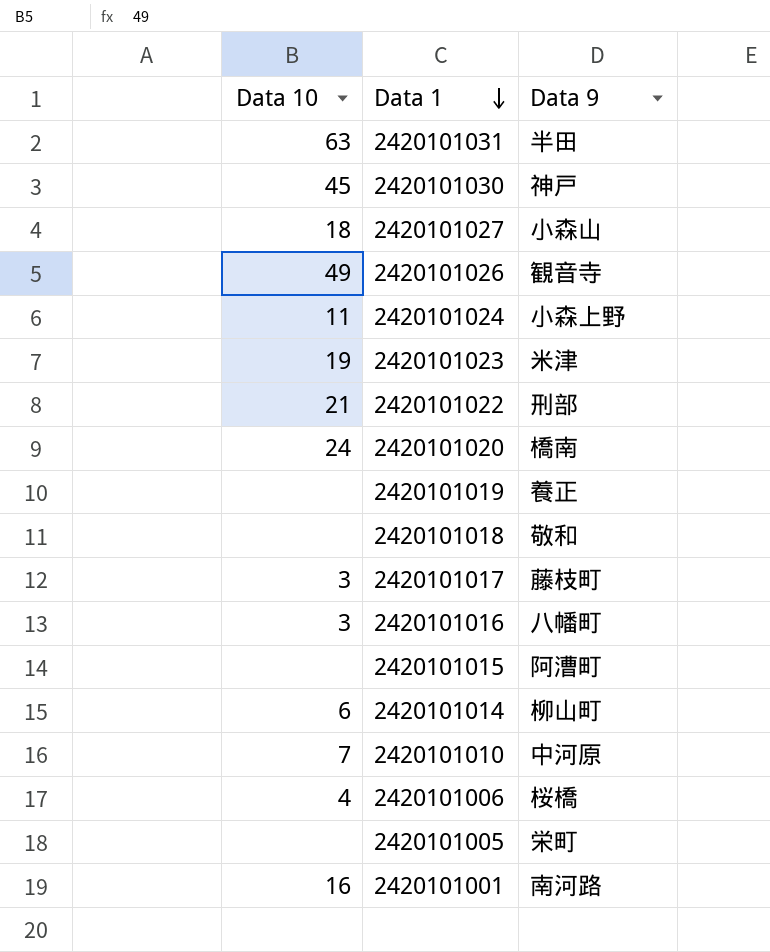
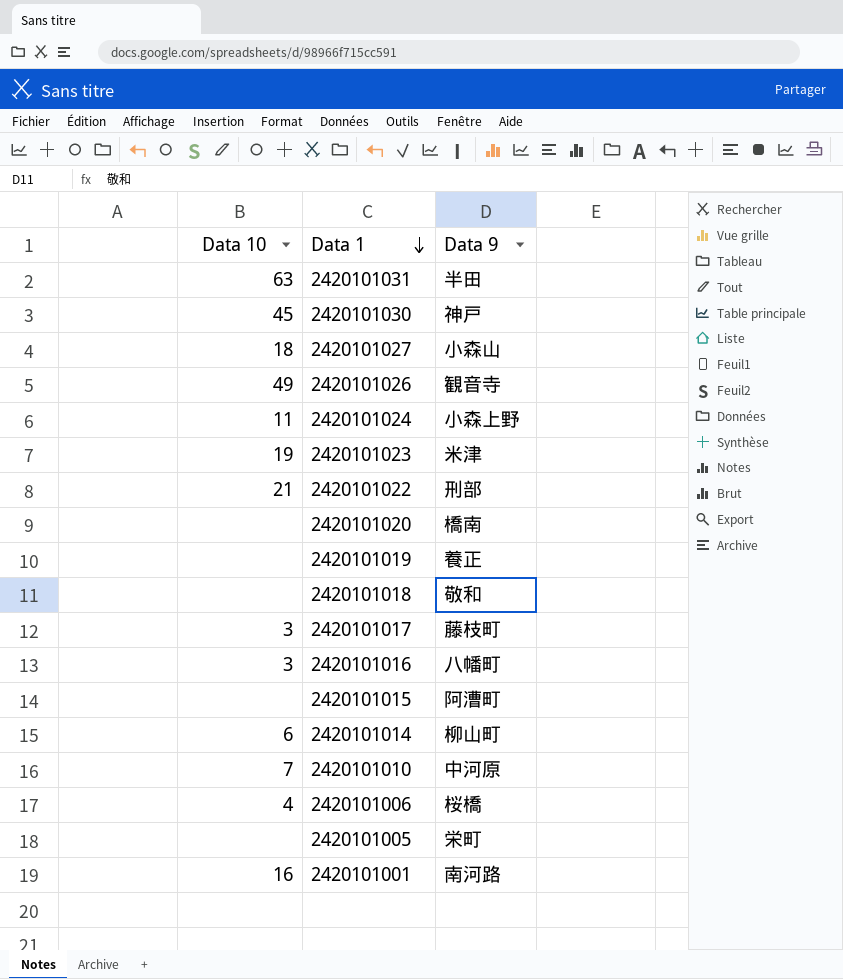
2420101020 | Data 10: 24 -> none

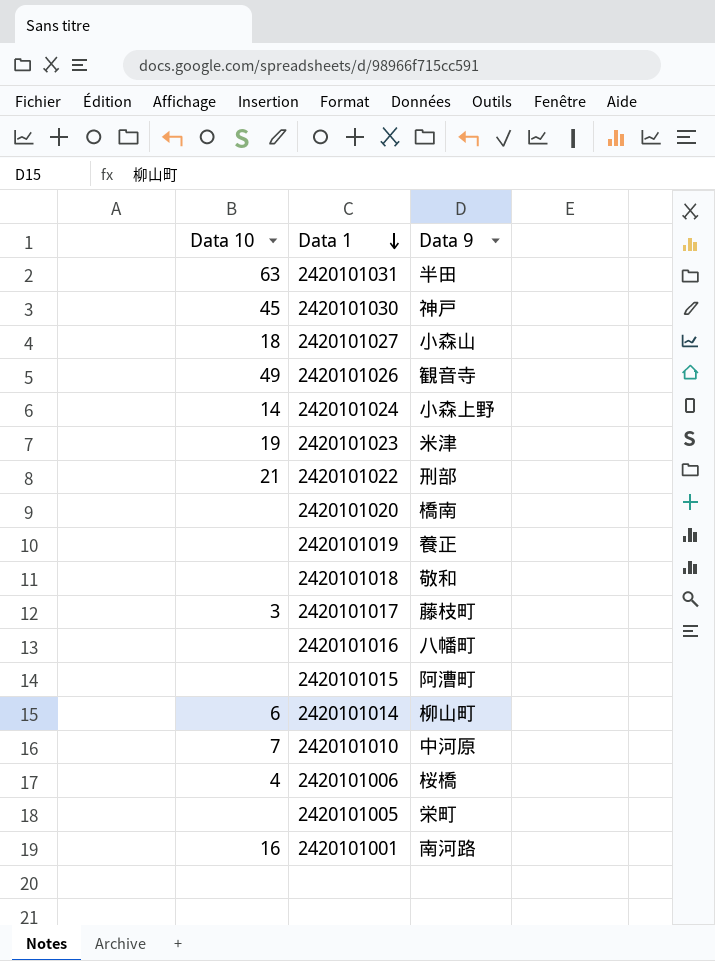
2420101024 | Data 10: 11 -> 14
2420101016 | Data 10: 3 -> none

